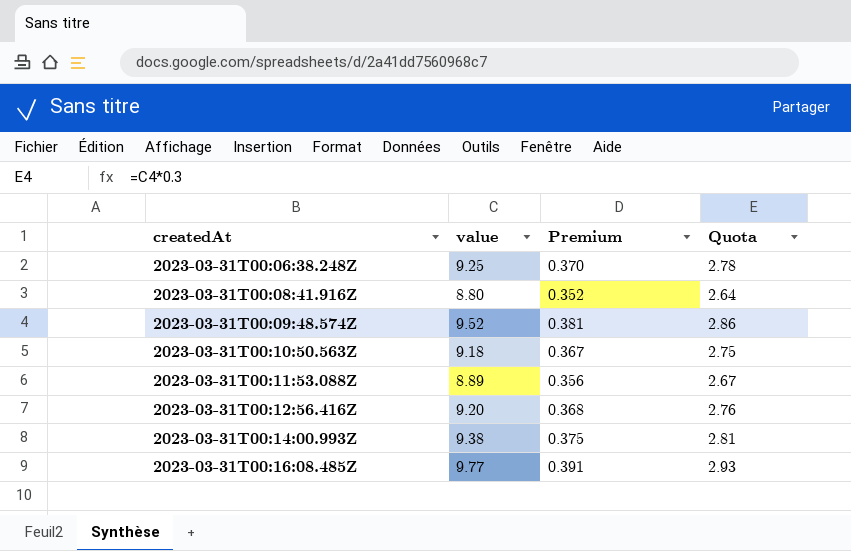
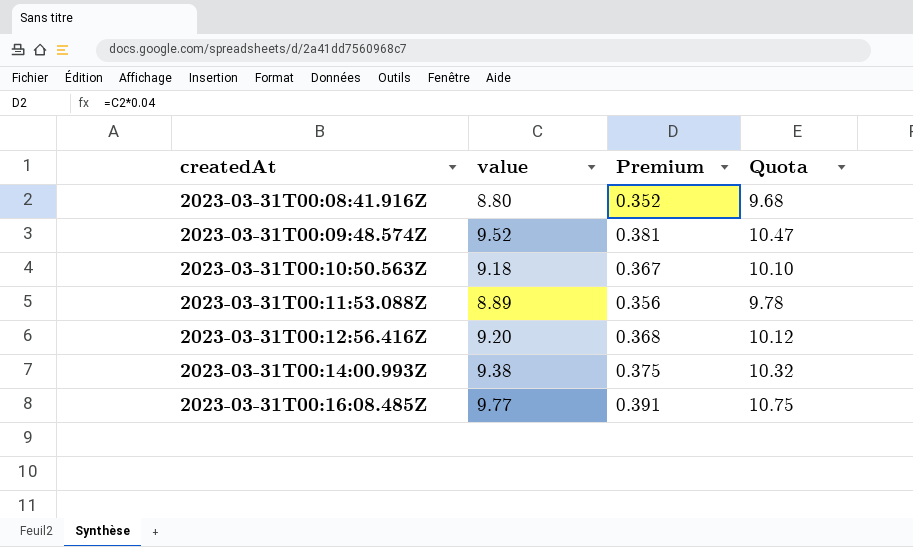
column Quota | formula: [value] * 0.3 -> [value] * 1.1
row 2023-03-31T00:06:38.248Z: 9.25 | 0.370 | 2.78 -> none

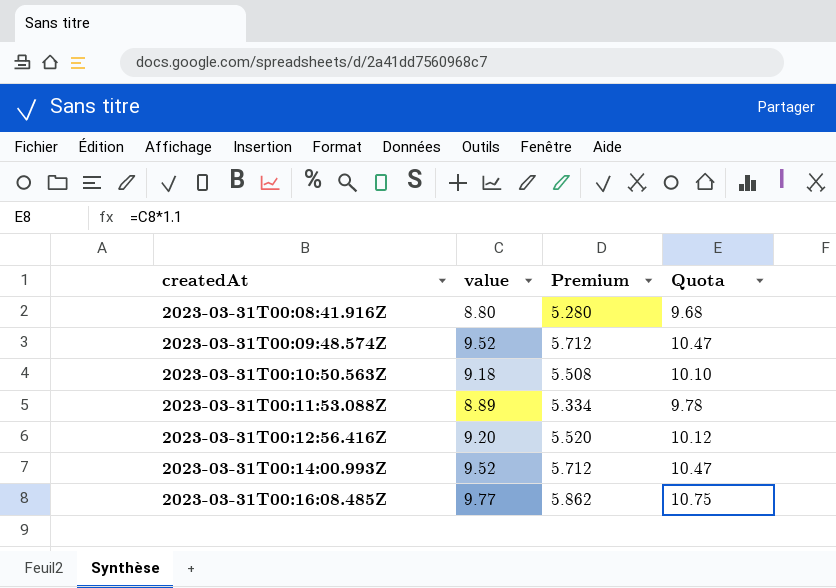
column Premium | formula: [value] * 0.04 -> [value] * 0.6
2023-03-31T00:14:00.993Z | value: 9.38 -> 9.52
2023-03-31T00:14:00.993Z | Quota: 10.32 -> 10.47

